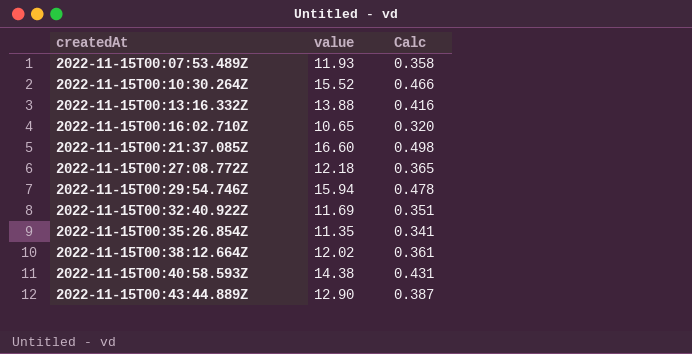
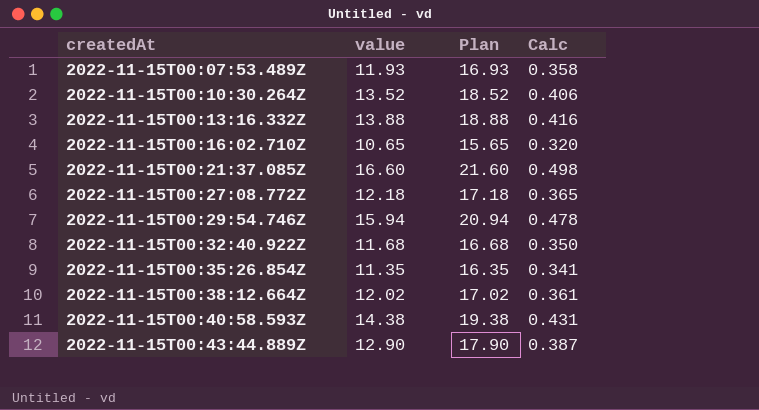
column Plan | formula: none -> [value] + 5
2022-11-15T00:10:30.264Z | value: 15.52 -> 13.52
2022-11-15T00:10:30.264Z | Calc: 0.466 -> 0.406
2022-11-15T00:32:40.922Z | value: 11.69 -> 11.68
2022-11-15T00:32:40.922Z | Calc: 0.351 -> 0.350

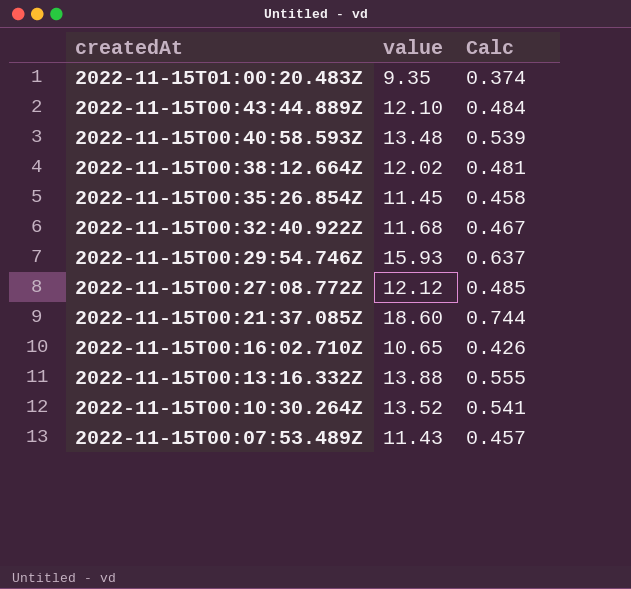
row order: createdAt ascending -> createdAt descending
column Plan | formula: [value] + 5 -> none
column Calc | formula: [value] * 0.03 -> [value] * 0.04
row 2022-11-15T01:00:20.483Z: none -> 9.35 | 0.374
2022-11-15T00:43:44.889Z | value: 12.90 -> 12.10
2022-11-15T00:40:58.593Z | value: 14.38 -> 13.48
2022-11-15T00:35:26.854Z | value: 11.35 -> 11.45
2022-11-15T00:29:54.746Z | value: 15.94 -> 15.93
2022-11-15T00:27:08.772Z | value: 12.18 -> 12.12
2022-11-15T00:21:37.085Z | value: 16.60 -> 18.60
2022-11-15T00:07:53.489Z | value: 11.93 -> 11.43

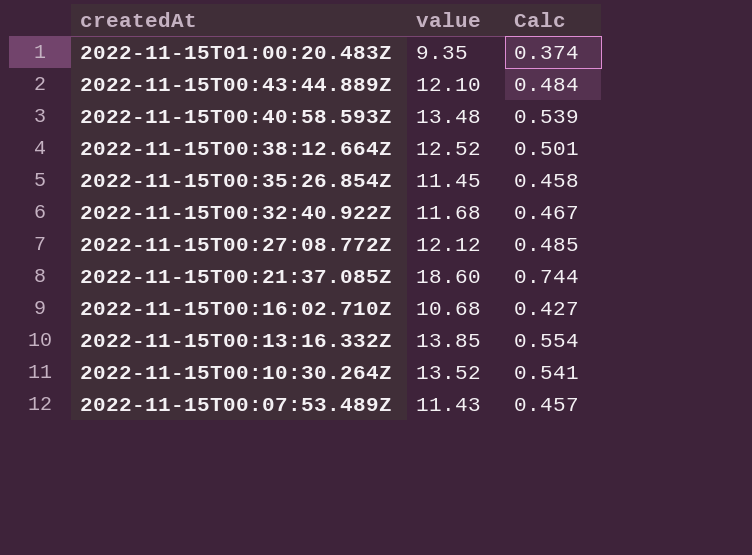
row 2022-11-15T00:29:54.746Z: 15.93 | 0.637 -> none
2022-11-15T00:38:12.664Z | value: 12.02 -> 12.52
2022-11-15T00:38:12.664Z | Calc: 0.481 -> 0.501
2022-11-15T00:16:02.710Z | value: 10.65 -> 10.68
2022-11-15T00:16:02.710Z | Calc: 0.426 -> 0.427
2022-11-15T00:13:16.332Z | value: 13.88 -> 13.85
2022-11-15T00:13:16.332Z | Calc: 0.555 -> 0.554

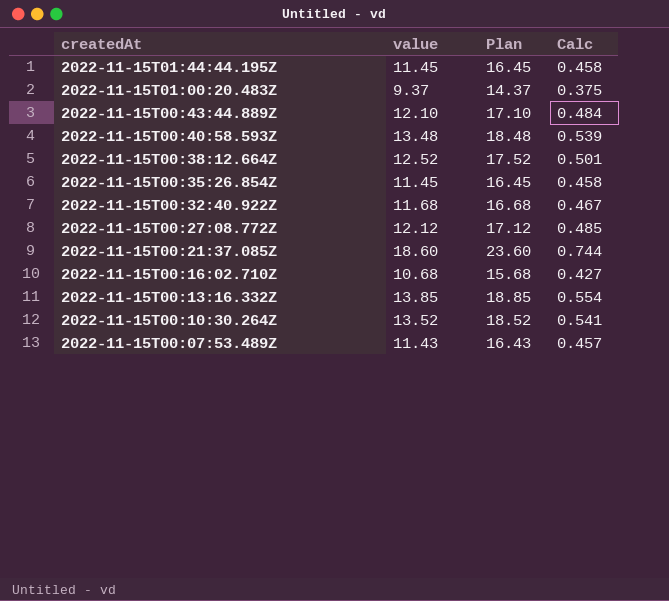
column Plan | formula: none -> [value] + 5
row 2022-11-15T01:44:44.195Z: none -> 11.45 | 16.45 | 0.458
2022-11-15T01:00:20.483Z | value: 9.35 -> 9.37
2022-11-15T01:00:20.483Z | Calc: 0.374 -> 0.375

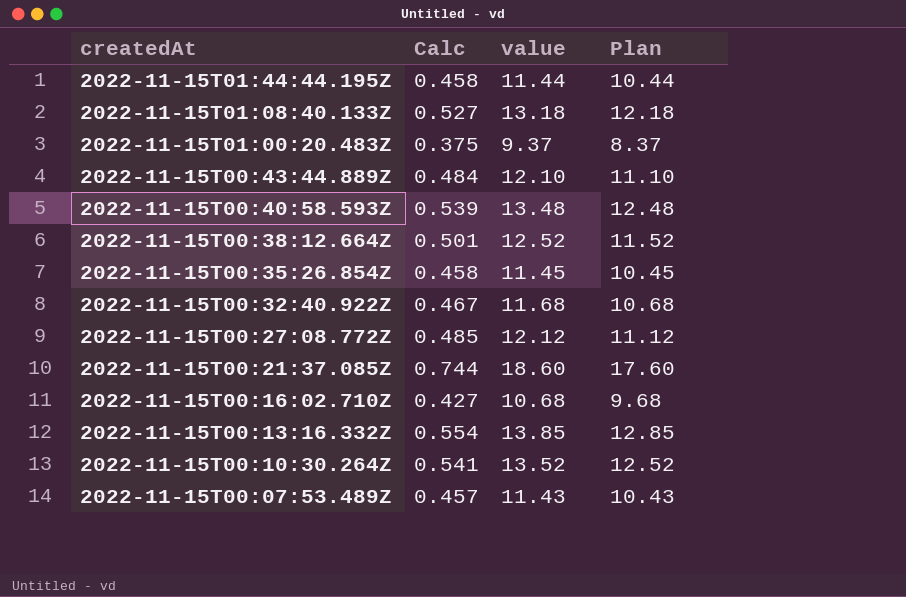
column Calc | position: 4 -> 2
column Plan | formula: [value] + 5 -> [value] - 1
2022-11-15T01:44:44.195Z | value: 11.45 -> 11.44
row 2022-11-15T01:08:40.133Z: none -> 0.527 | 13.18 | 12.18

